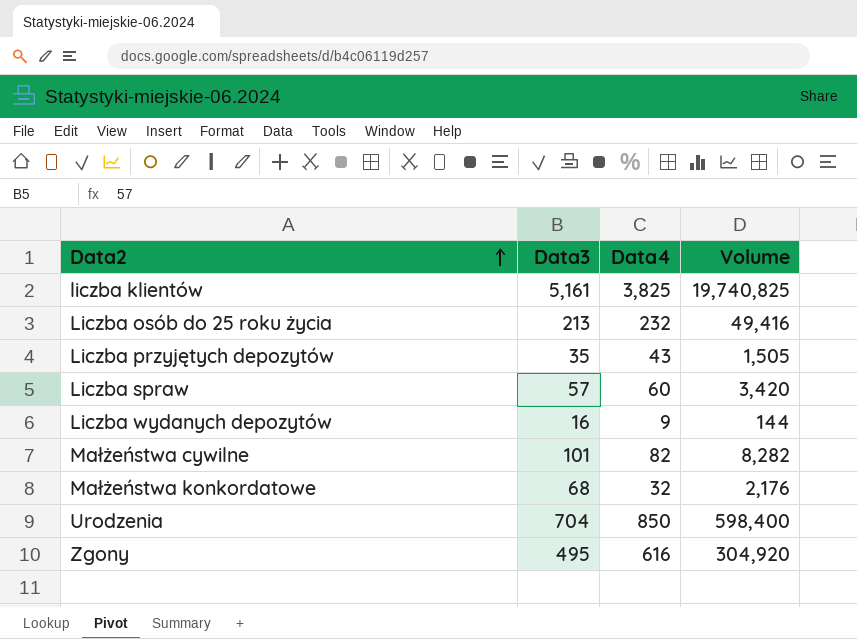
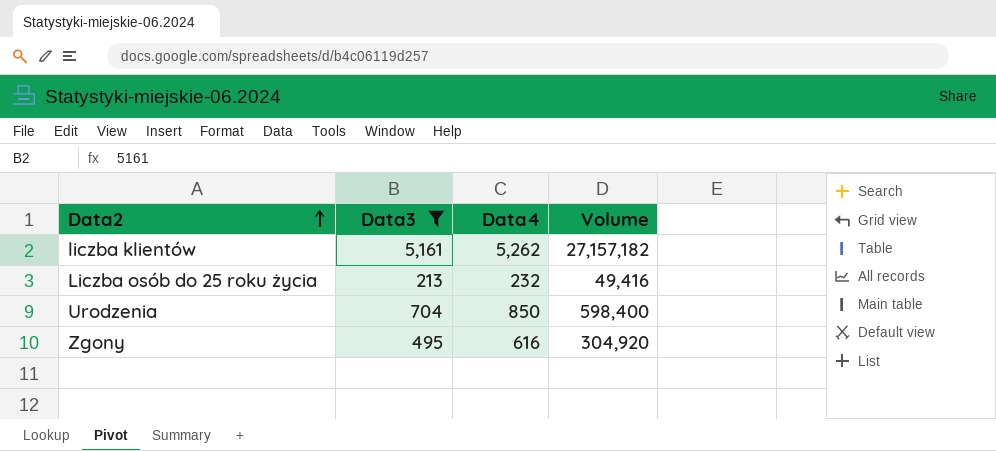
filter: none -> Data3 >= 213
liczba klientów | Data4: 3,825 -> 5,262
liczba klientów | Volume: 19,740,825 -> 27,157,182

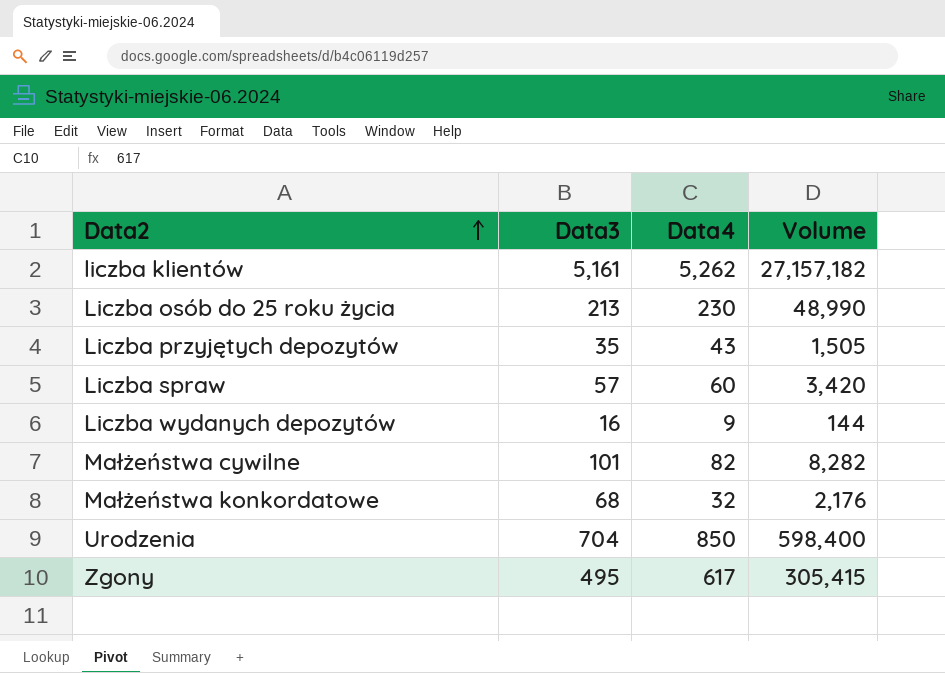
filter: Data3 >= 213 -> none
Liczba osób do 25 roku życia | Data4: 232 -> 230
Liczba osób do 25 roku życia | Volume: 49,416 -> 48,990
Zgony | Data4: 616 -> 617
Zgony | Volume: 304,920 -> 305,415

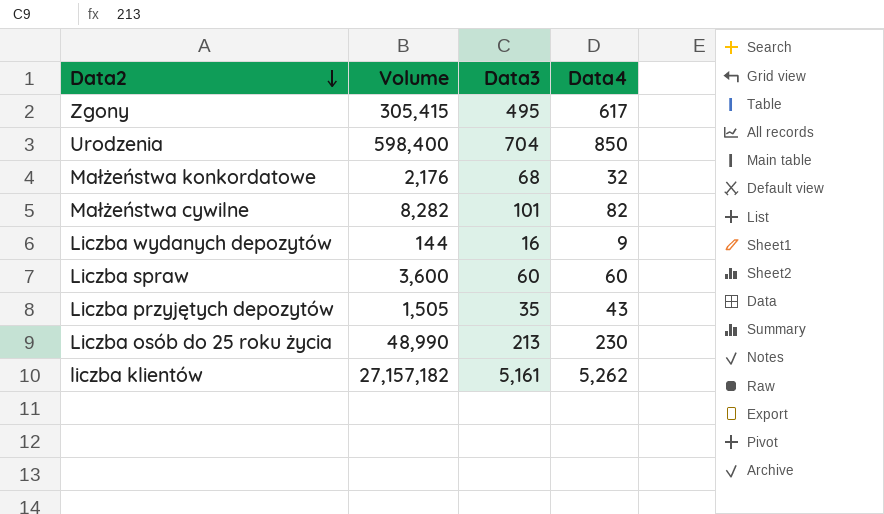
row order: Data2 ascending -> Data2 descending
column Volume | position: 4 -> 2
Liczba spraw | Volume: 3,420 -> 3,600
Liczba spraw | Data3: 57 -> 60

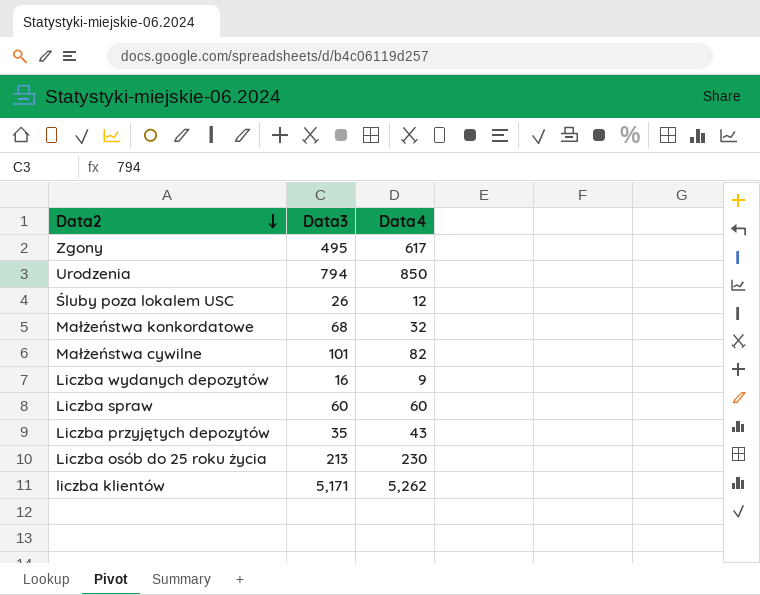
column Volume | formula: [Data3] * [Data4] -> none
Urodzenia | Data3: 704 -> 794
row Śluby poza lokalem USC: none -> 26 | 12
liczba klientów | Data3: 5,161 -> 5,171

